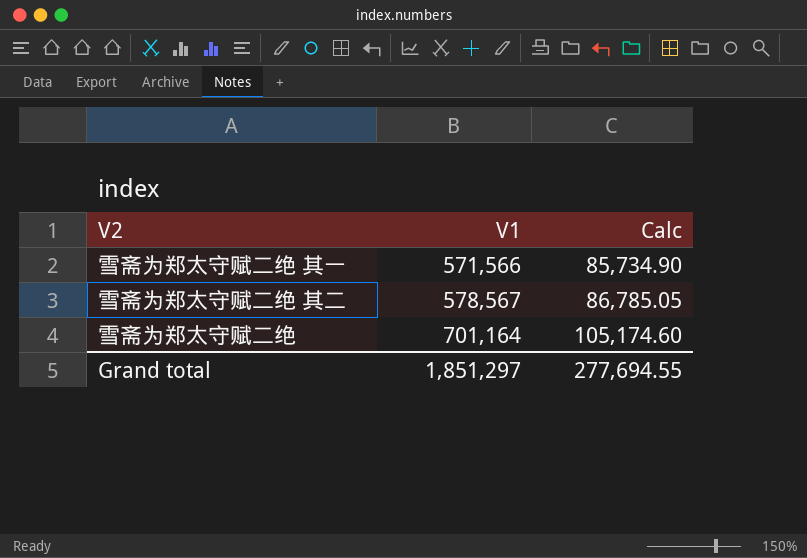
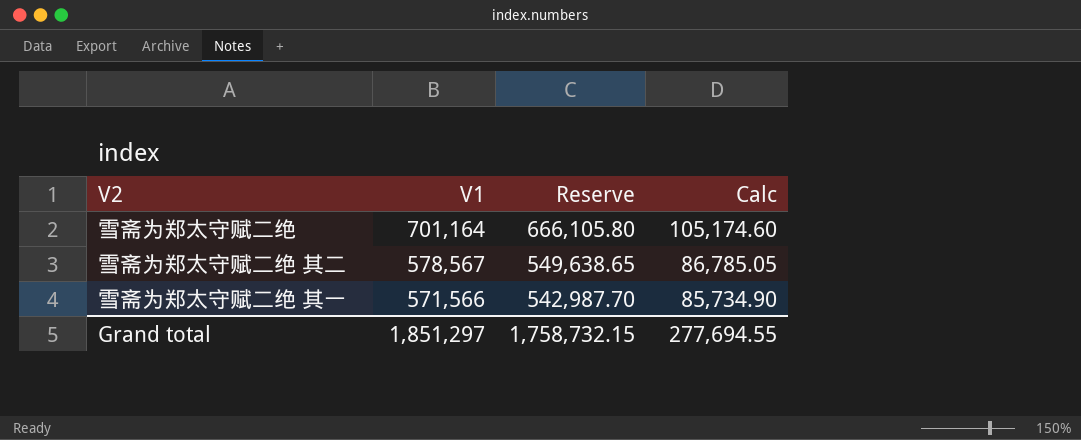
row order: V1 ascending -> V1 descending
column Reserve | formula: none -> [V1] * 0.95

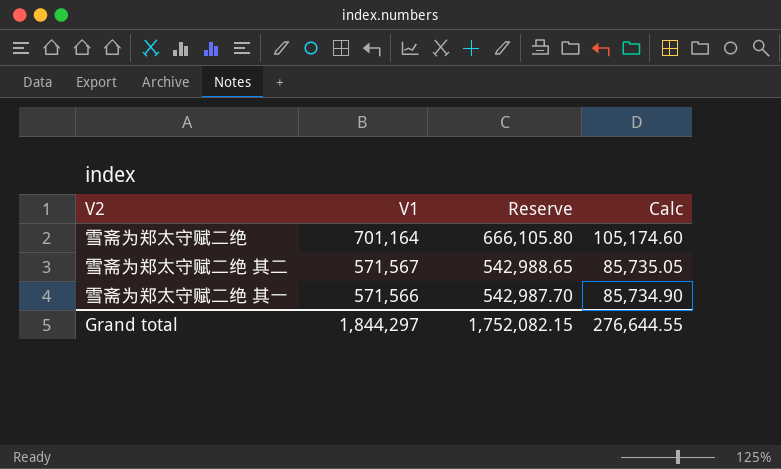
雪斋为郑太守赋二绝 其二 | V1: 578,567 -> 571,567
雪斋为郑太守赋二绝 其二 | Reserve: 549,638.65 -> 542,988.65
雪斋为郑太守赋二绝 其二 | Calc: 86,785.05 -> 85,735.05
Grand total | V1: 1,851,297 -> 1,844,297
Grand total | Reserve: 1,758,732.15 -> 1,752,082.15
Grand total | Calc: 277,694.55 -> 276,644.55

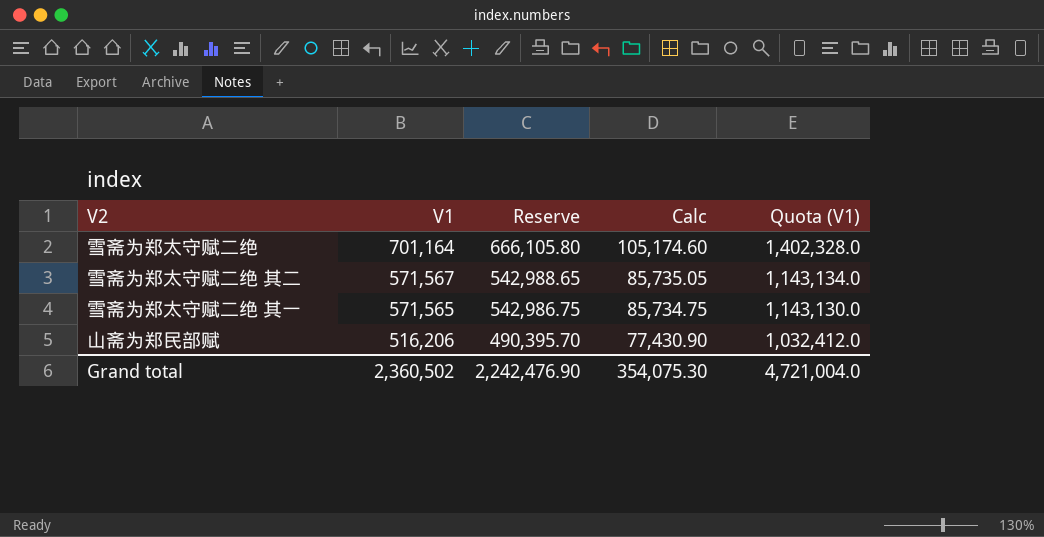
column Quota (V1) | formula: none -> [V1] * 2
雪斋为郑太守赋二绝 其一 | V1: 571,566 -> 571,565
雪斋为郑太守赋二绝 其一 | Reserve: 542,987.70 -> 542,986.75
雪斋为郑太守赋二绝 其一 | Calc: 85,734.90 -> 85,734.75
row 山斋为郑民部赋: none -> 516,206 | 490,395.70 | 77,430.90 | 1,032,412.0
Grand total | V1: 1,844,297 -> 2,360,502
Grand total | Reserve: 1,752,082.15 -> 2,242,476.90
Grand total | Calc: 276,644.55 -> 354,075.30

